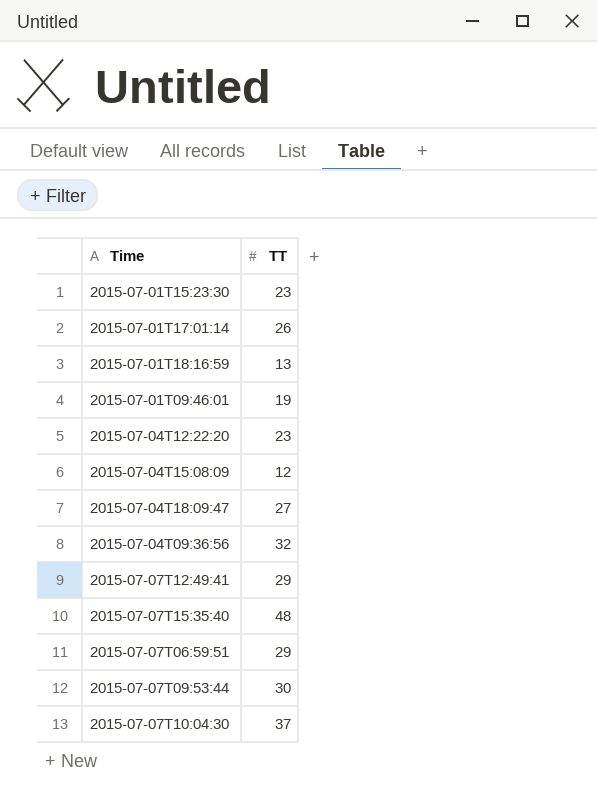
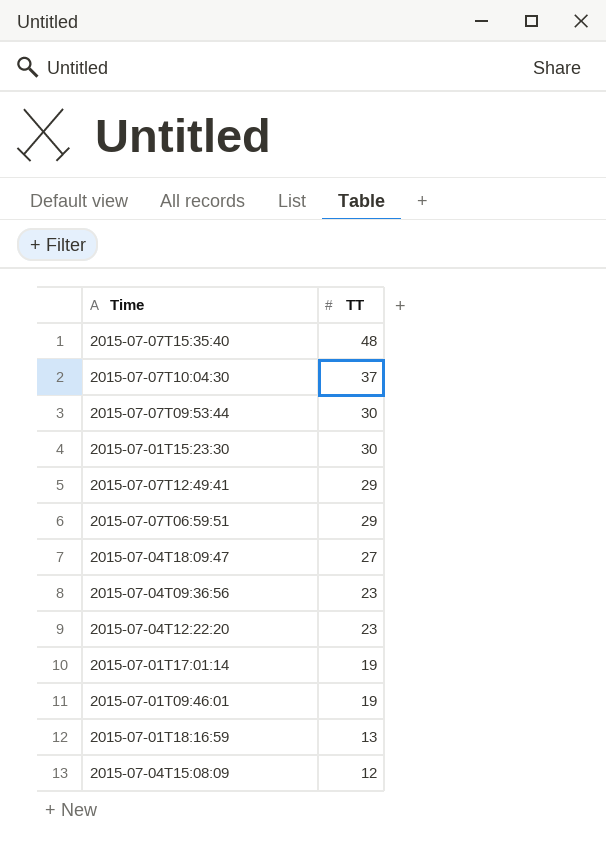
row order: none -> TT descending
2015-07-01T15:23:30 | TT: 23 -> 30
2015-07-04T09:36:56 | TT: 32 -> 23
2015-07-01T17:01:14 | TT: 26 -> 19

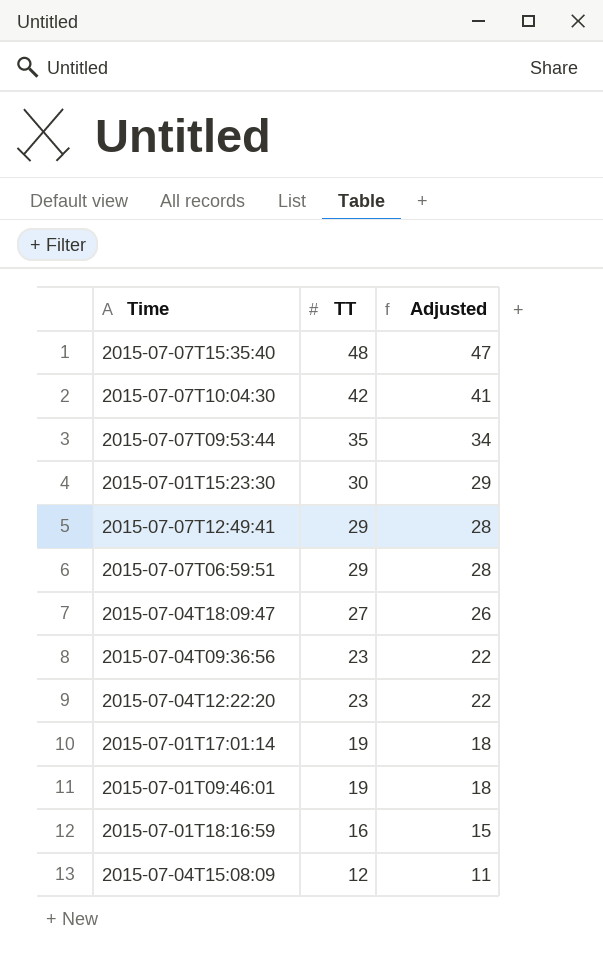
column Adjusted | formula: none -> [TT] - 1
2015-07-07T10:04:30 | TT: 37 -> 42
2015-07-07T09:53:44 | TT: 30 -> 35
2015-07-01T18:16:59 | TT: 13 -> 16

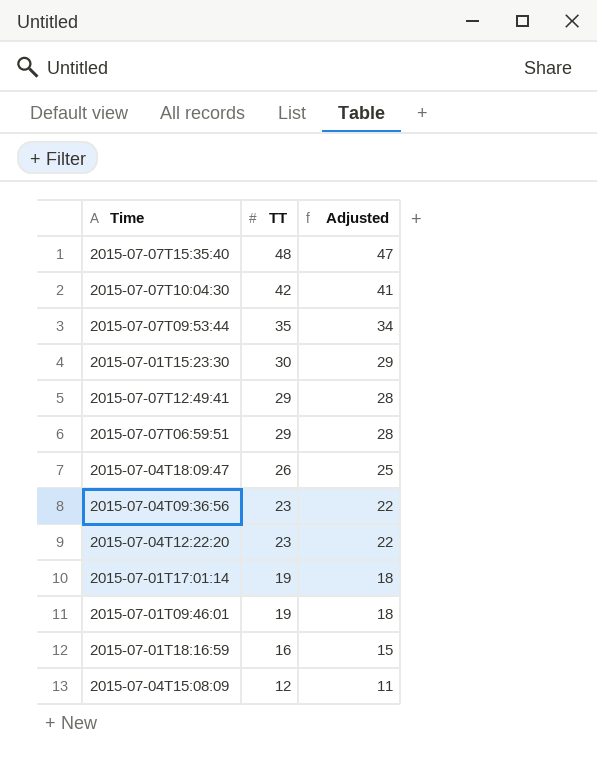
2015-07-04T18:09:47 | TT: 27 -> 26
2015-07-04T18:09:47 | Adjusted: 26 -> 25

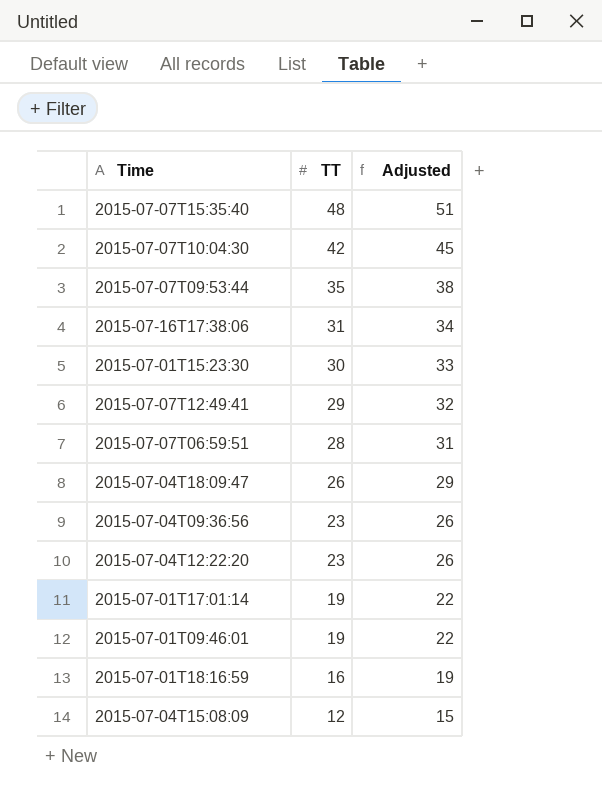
column Adjusted | formula: [TT] - 1 -> [TT] + 3
row 2015-07-16T17:38:06: none -> 31 | 34
2015-07-07T06:59:51 | TT: 29 -> 28

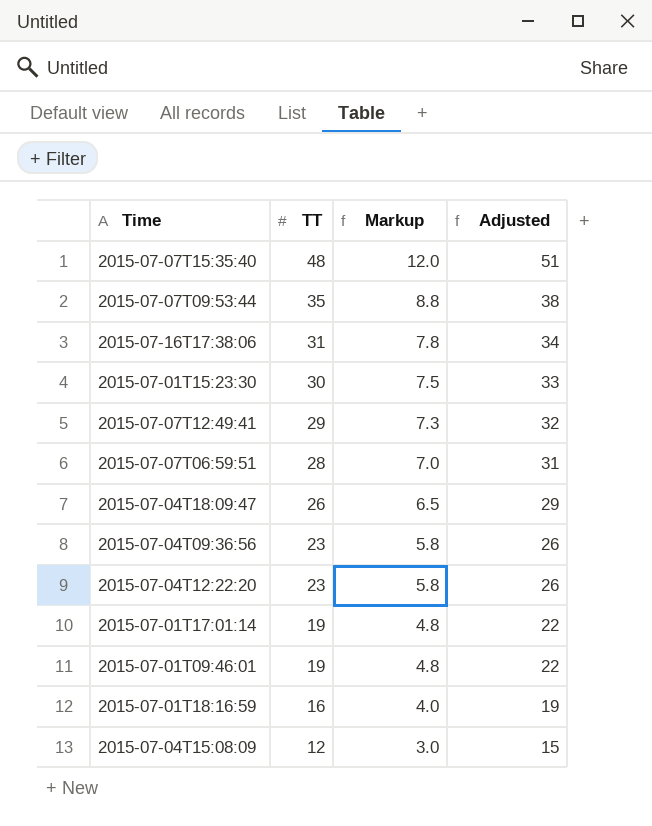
column Markup | formula: none -> [TT] * 0.25
row 2015-07-07T10:04:30: 42 | 45 -> none

